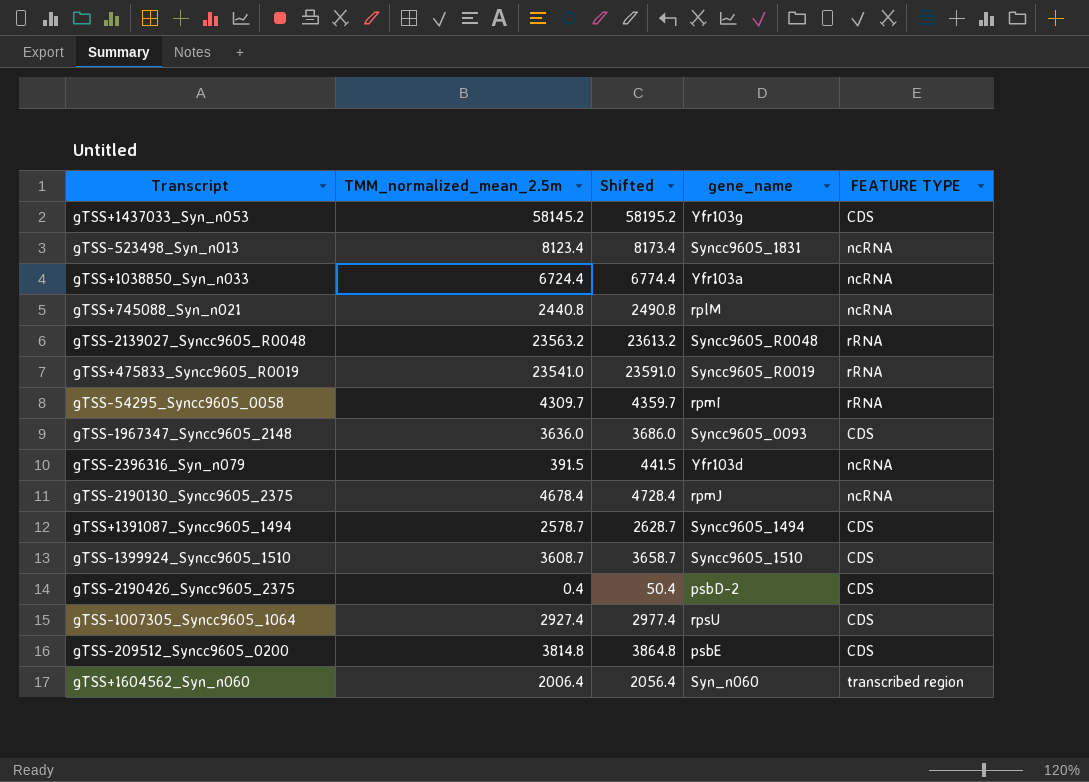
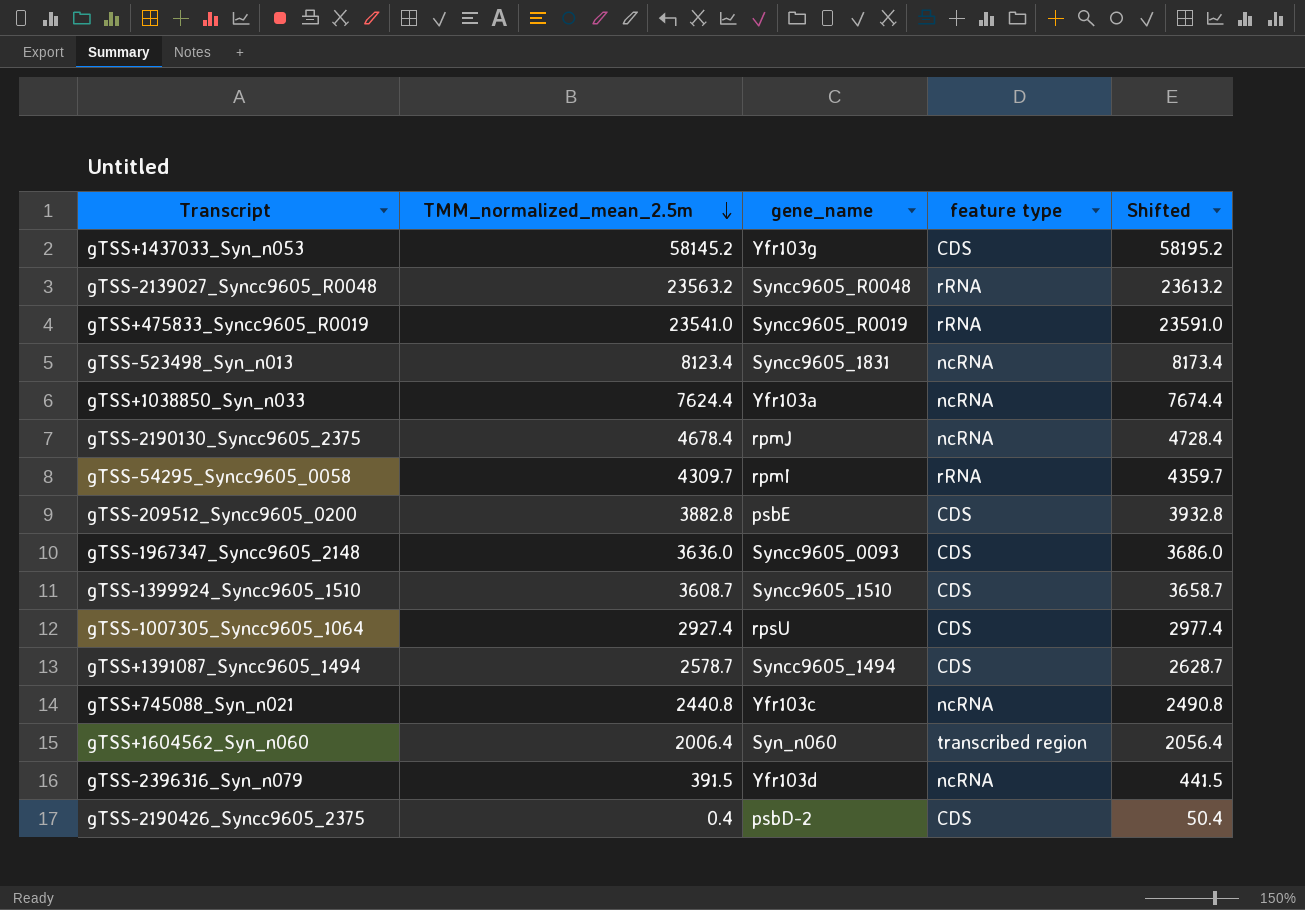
row order: none -> TMM_normalized_mean_2.5m descending
column name: FEATURE TYPE -> feature type
column Shifted | position: 3 -> 5
gTSS+1038850_Syn_n033 | TMM_normalized_mean_2.5m: 6724.4 -> 7624.4
gTSS+1038850_Syn_n033 | Shifted: 6774.4 -> 7674.4
gTSS-209512_Syncc9605_0200 | TMM_normalized_mean_2.5m: 3814.8 -> 3882.8
gTSS-209512_Syncc9605_0200 | Shifted: 3864.8 -> 3932.8
gTSS+745088_Syn_n021 | gene_name: rplM -> Yfr103c

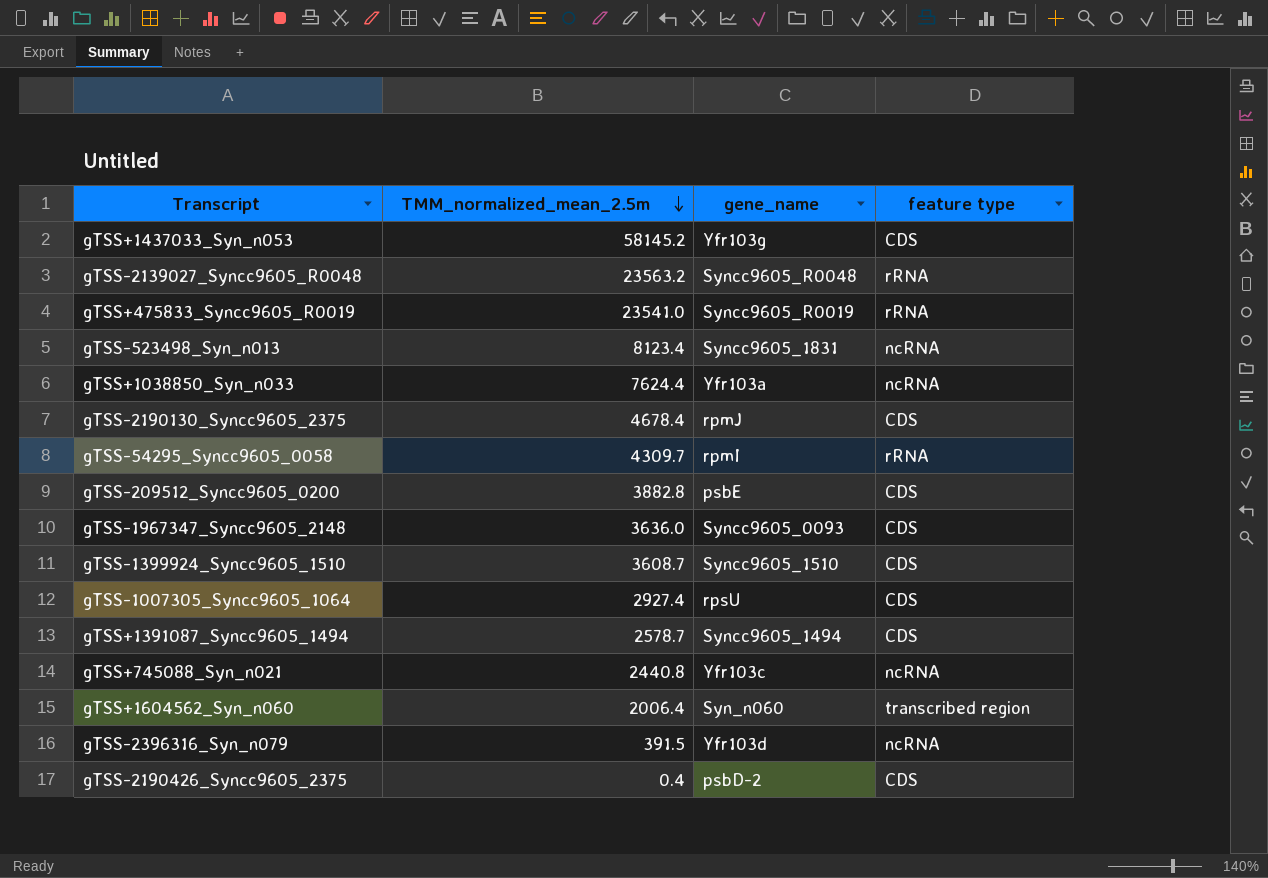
column Shifted | formula: [TMM_normalized_mean_2.5m] + 50 -> none
gTSS-2190130_Syncc9605_2375 | feature type: ncRNA -> CDS

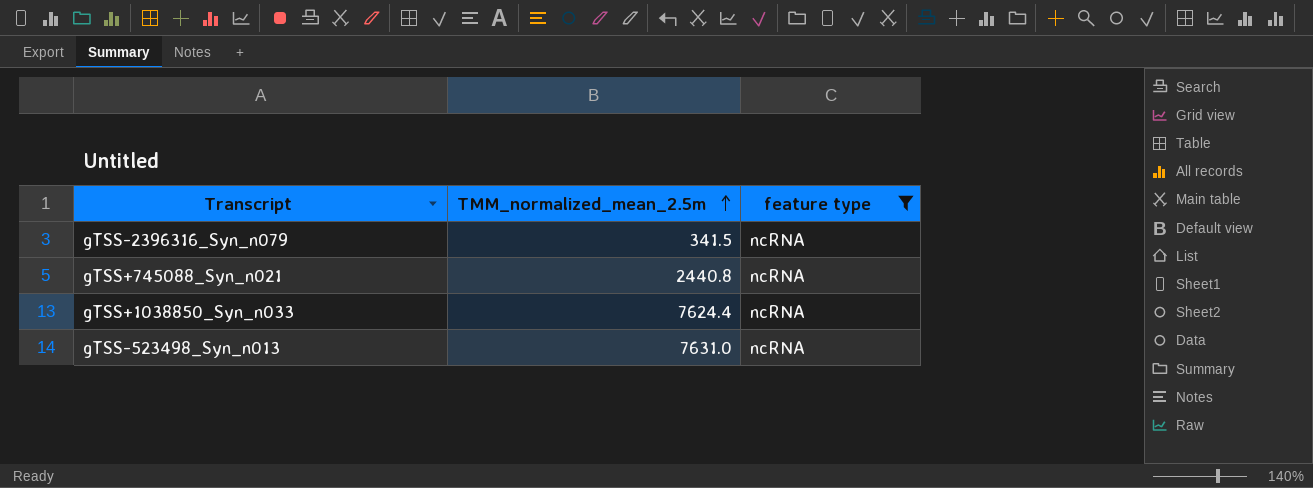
filter: none -> feature type = ncRNA
row order: TMM_normalized_mean_2.5m descending -> TMM_normalized_mean_2.5m ascending
column gene_name | position: 3 -> none
gTSS-2396316_Syn_n079 | TMM_normalized_mean_2.5m: 391.5 -> 341.5
gTSS-523498_Syn_n013 | TMM_normalized_mean_2.5m: 8123.4 -> 7631.0

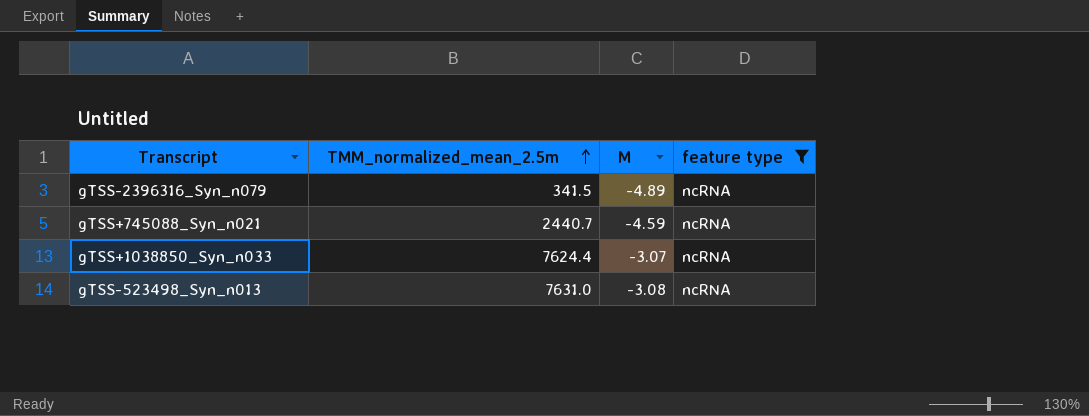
column M | position: none -> 3
gTSS+745088_Syn_n021 | TMM_normalized_mean_2.5m: 2440.8 -> 2440.7

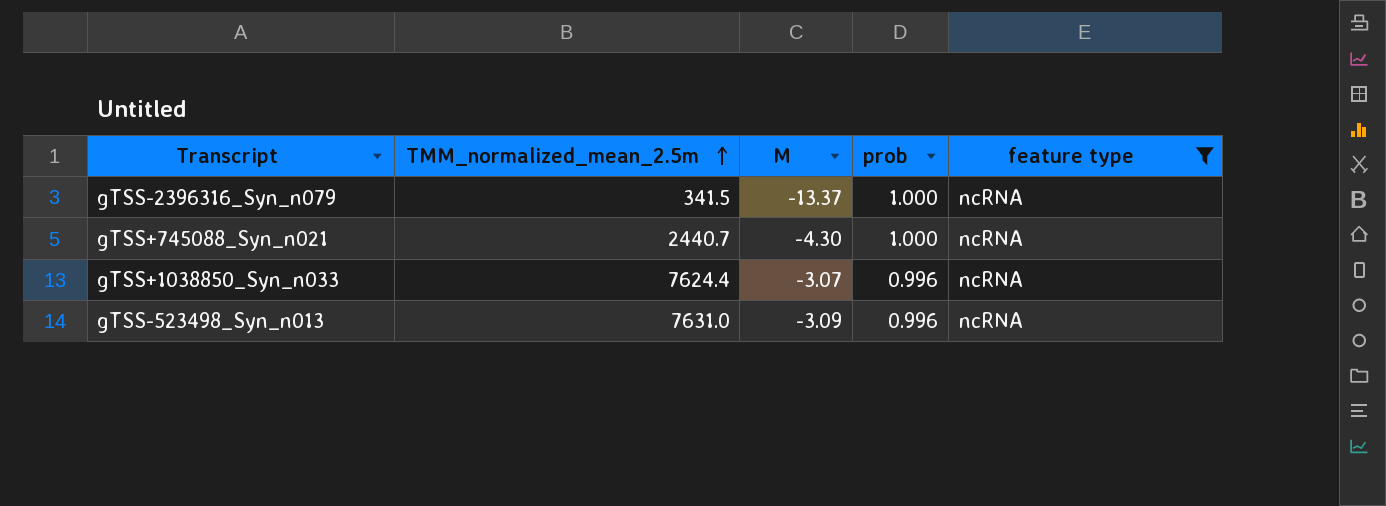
column prob | position: none -> 4
gTSS-2396316_Syn_n079 | M: -4.89 -> -13.37
gTSS+745088_Syn_n021 | M: -4.59 -> -4.30
gTSS-523498_Syn_n013 | M: -3.08 -> -3.09

